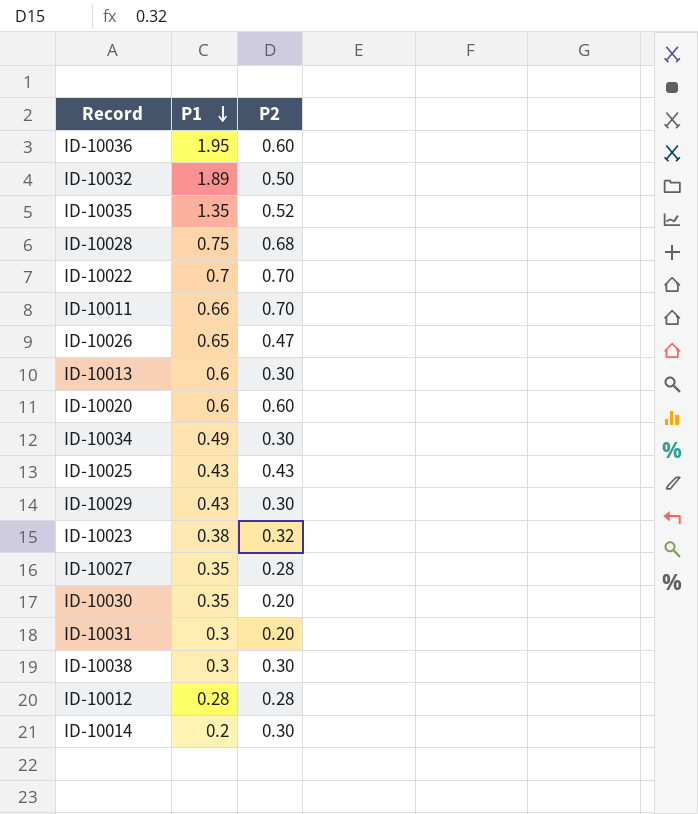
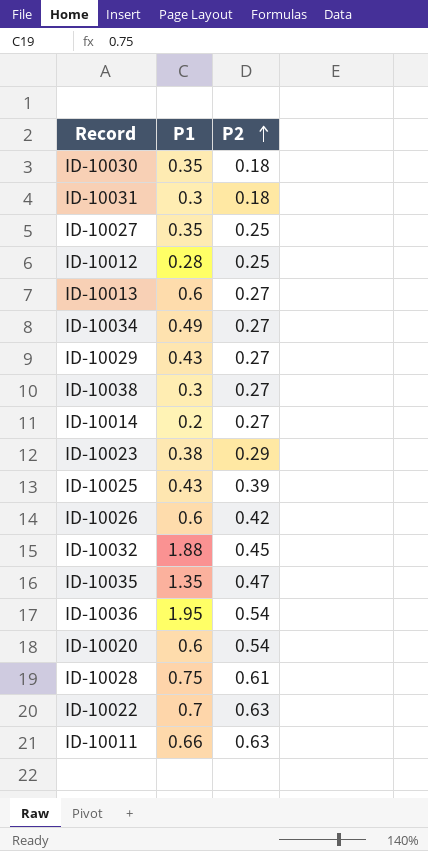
row order: P1 descending -> P2 ascending
ID-10030 | P2: 0.20 -> 0.18
ID-10031 | P2: 0.20 -> 0.18
ID-10027 | P2: 0.28 -> 0.25
ID-10012 | P2: 0.28 -> 0.25
ID-10013 | P2: 0.30 -> 0.27
ID-10034 | P2: 0.30 -> 0.27
ID-10029 | P2: 0.30 -> 0.27
ID-10038 | P2: 0.30 -> 0.27
ID-10014 | P2: 0.30 -> 0.27
ID-10023 | P2: 0.32 -> 0.29
ID-10025 | P2: 0.43 -> 0.39
ID-10026 | P1: 0.65 -> 0.6
ID-10026 | P2: 0.47 -> 0.42
ID-10032 | P1: 1.89 -> 1.88
ID-10032 | P2: 0.50 -> 0.45
ID-10035 | P2: 0.52 -> 0.47
ID-10036 | P2: 0.60 -> 0.54
ID-10020 | P2: 0.60 -> 0.54
ID-10028 | P2: 0.68 -> 0.61
ID-10022 | P2: 0.70 -> 0.63
ID-10011 | P2: 0.70 -> 0.63

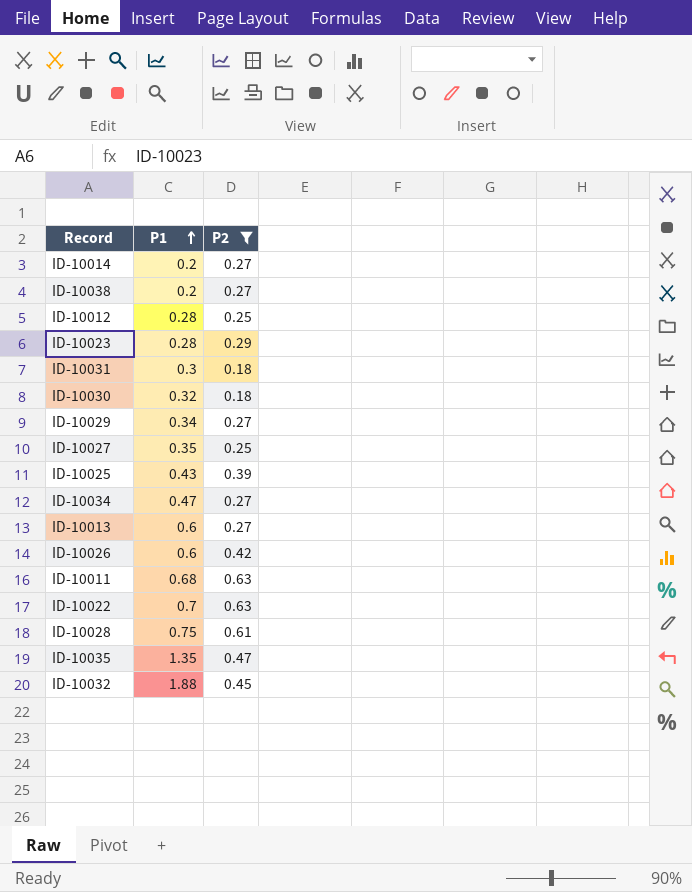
filter: none -> P2 != 0.54
row order: P2 ascending -> P1 ascending
ID-10038 | P1: 0.3 -> 0.2
ID-10023 | P1: 0.38 -> 0.28
ID-10030 | P1: 0.35 -> 0.32
ID-10029 | P1: 0.43 -> 0.34
ID-10034 | P1: 0.49 -> 0.47
ID-10011 | P1: 0.66 -> 0.68

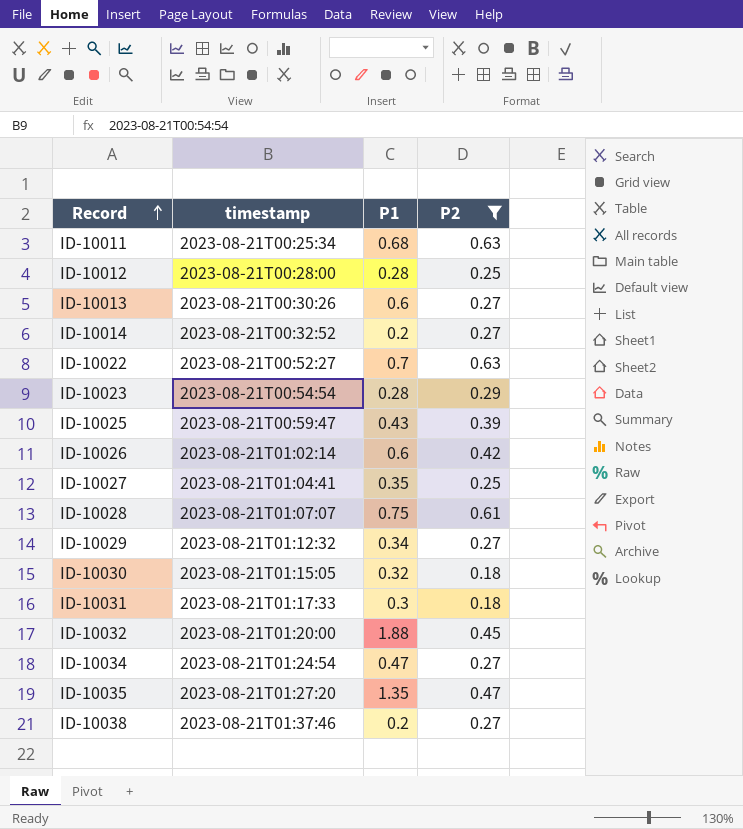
row order: P1 ascending -> Record ascending
column timestamp | position: none -> 2

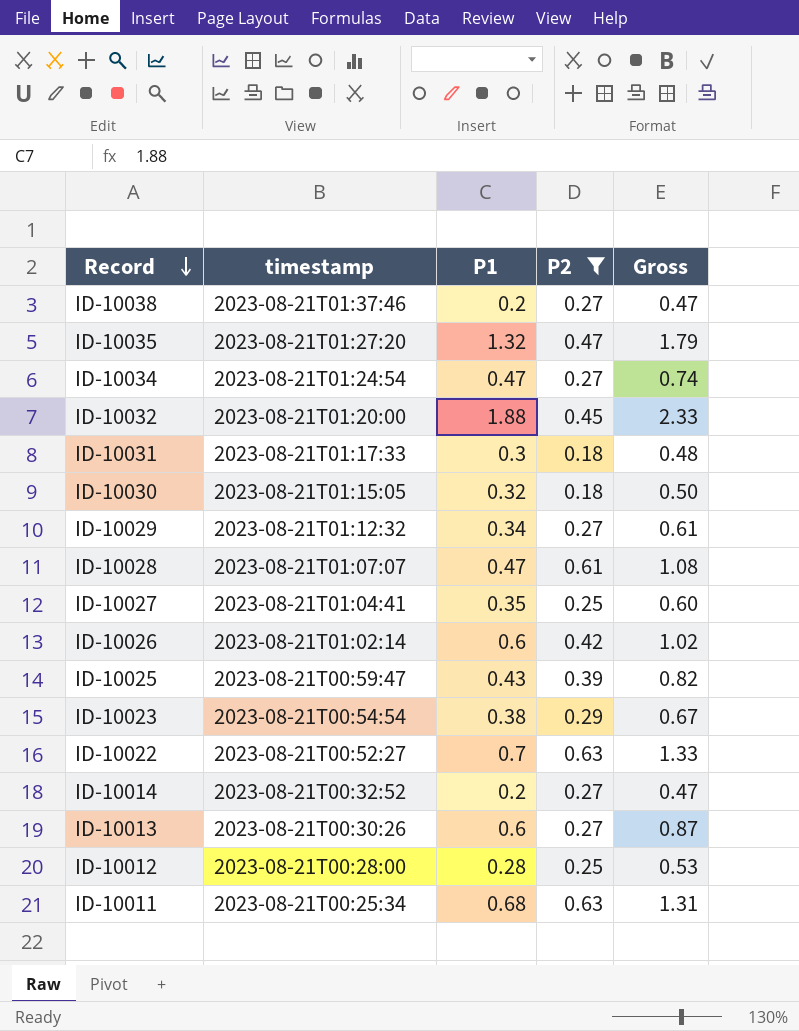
row order: Record ascending -> Record descending
column Gross | formula: none -> [P1] + [P2]
ID-10035 | P1: 1.35 -> 1.32
ID-10028 | P1: 0.75 -> 0.47
ID-10023 | P1: 0.28 -> 0.38

